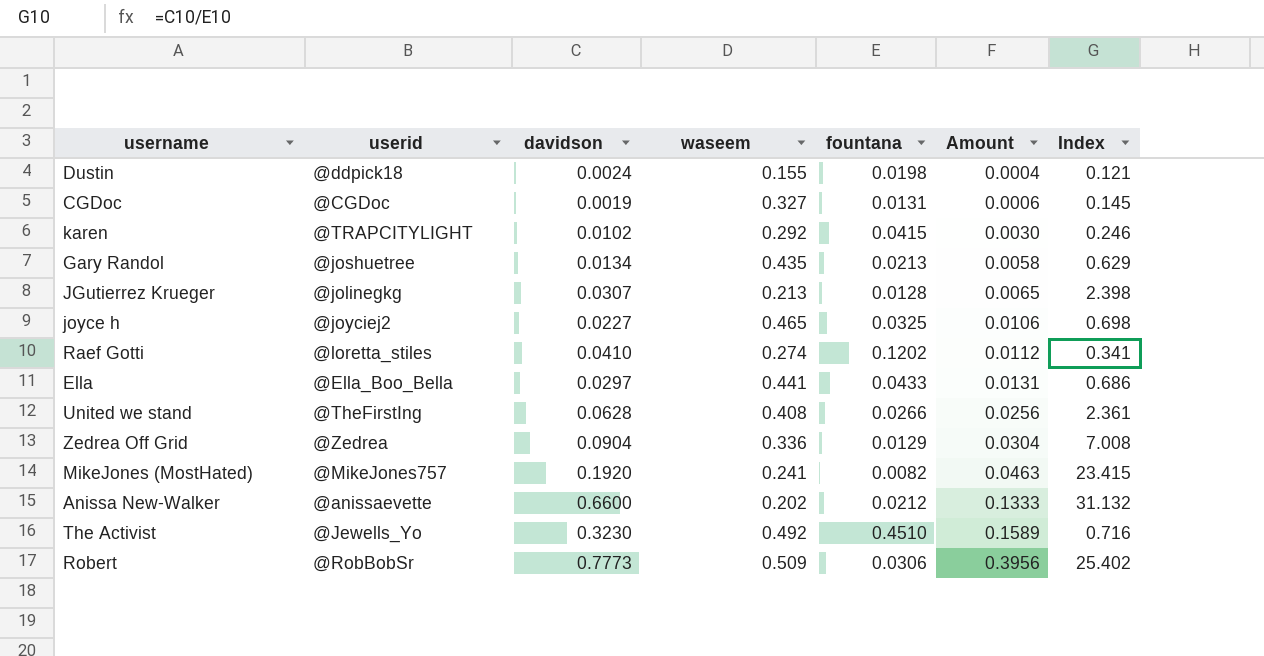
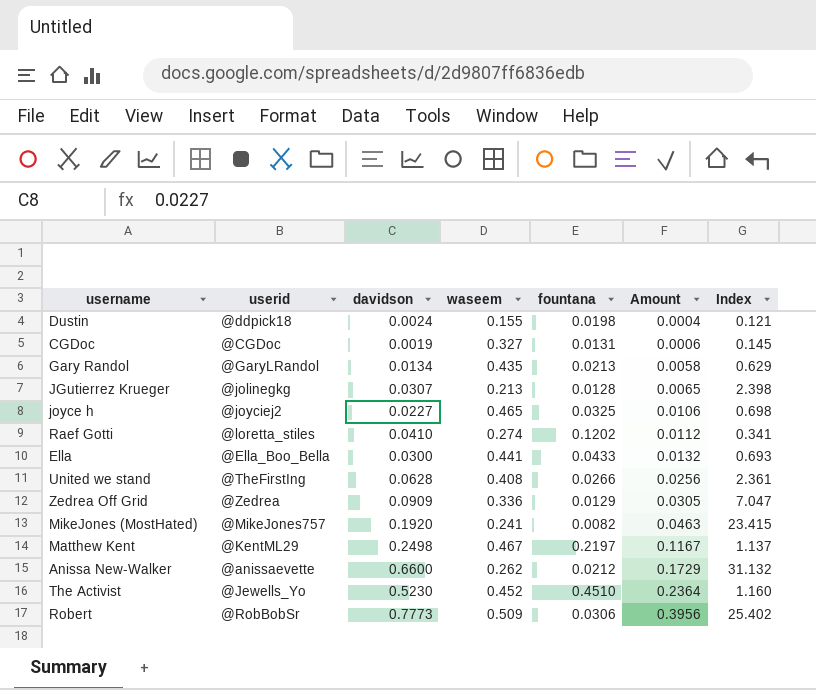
row karen: @TRAPCITYLIGHT | 0.0102 | 0.292 | 0.0415 | 0.0030 | 0.246 -> none
Gary Randol | userid: @joshuetree -> @GaryLRandol
Ella | davidson: 0.0297 -> 0.0300
Ella | Amount: 0.0131 -> 0.0132
Ella | Index: 0.686 -> 0.693
Zedrea Off Grid | davidson: 0.0904 -> 0.0909
Zedrea Off Grid | Amount: 0.0304 -> 0.0305
Zedrea Off Grid | Index: 7.008 -> 7.047
row Matthew Kent: none -> @KentML29 | 0.2498 | 0.467 | 0.2197 | 0.1167 | 1.137
Anissa New-Walker | waseem: 0.202 -> 0.262
Anissa New-Walker | Amount: 0.1333 -> 0.1729
The Activist | davidson: 0.3230 -> 0.5230
The Activist | waseem: 0.492 -> 0.452
The Activist | Amount: 0.1589 -> 0.2364
The Activist | Index: 0.716 -> 1.160

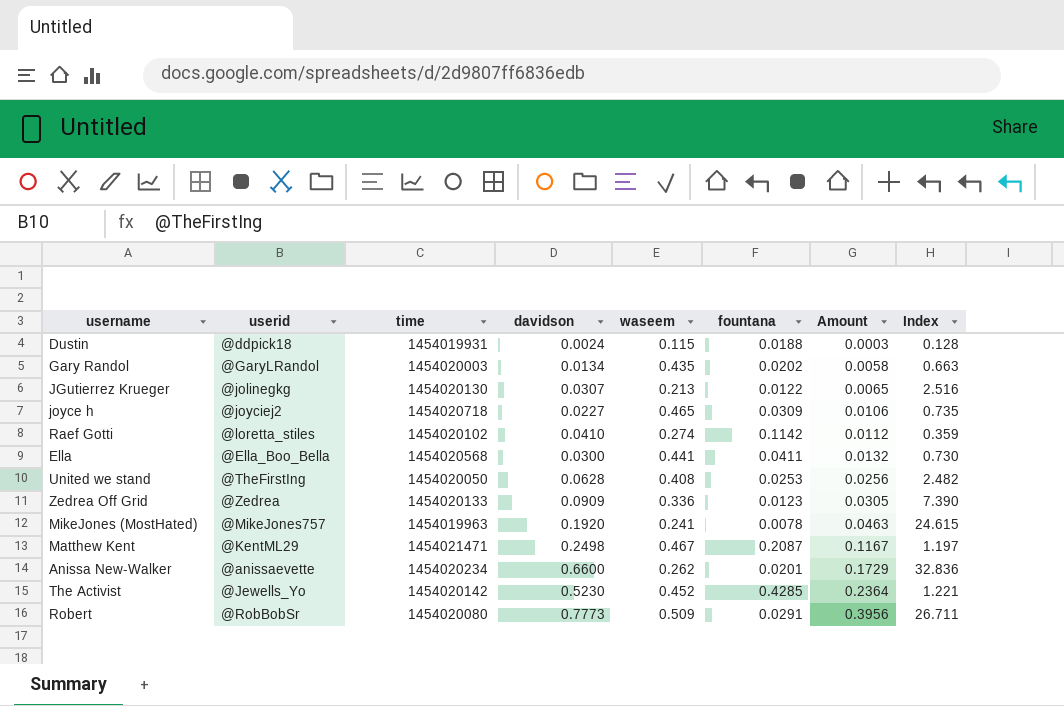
column time | position: none -> 3
row CGDoc: @CGDoc | 0.0019 | 0.327 | 0.0131 | 0.0006 | 0.145 -> none
Dustin | waseem: 0.155 -> 0.115
Dustin | fountana: 0.0198 -> 0.0188
Dustin | Amount: 0.0004 -> 0.0003
Dustin | Index: 0.121 -> 0.128
Gary Randol | fountana: 0.0213 -> 0.0202
Gary Randol | Index: 0.629 -> 0.663
JGutierrez Krueger | fountana: 0.0128 -> 0.0122
JGutierrez Krueger | Index: 2.398 -> 2.516
joyce h | fountana: 0.0325 -> 0.0309
joyce h | Index: 0.698 -> 0.735
Raef Gotti | fountana: 0.1202 -> 0.1142
Raef Gotti | Index: 0.341 -> 0.359
Ella | fountana: 0.0433 -> 0.0411
Ella | Index: 0.693 -> 0.730
United we stand | fountana: 0.0266 -> 0.0253
United we stand | Index: 2.361 -> 2.482
Zedrea Off Grid | fountana: 0.0129 -> 0.0123
Zedrea Off Grid | Index: 7.047 -> 7.390
MikeJones (MostHated) | fountana: 0.0082 -> 0.0078
MikeJones (MostHated) | Index: 23.415 -> 24.615
Matthew Kent | fountana: 0.2197 -> 0.2087
Matthew Kent | Index: 1.137 -> 1.197
Anissa New-Walker | fountana: 0.0212 -> 0.0201
Anissa New-Walker | Index: 31.132 -> 32.836
The Activist | fountana: 0.4510 -> 0.4285
The Activist | Index: 1.160 -> 1.221
Robert | fountana: 0.0306 -> 0.0291
Robert | Index: 25.402 -> 26.711

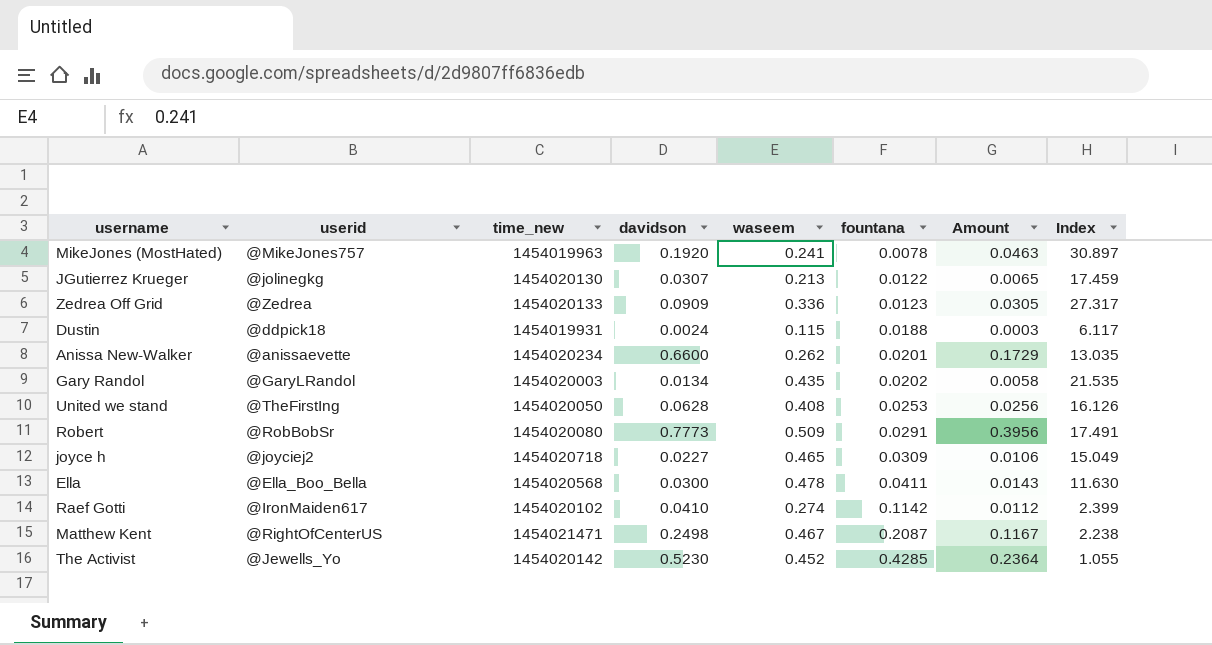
row order: Amount ascending -> fountana ascending
column name: time -> time_new
column Index | formula: [davidson] / [fountana] -> [waseem] / [fountana]
Ella | waseem: 0.441 -> 0.478
Ella | Amount: 0.0132 -> 0.0143
Raef Gotti | userid: @loretta_stiles -> @IronMaiden617
Matthew Kent | userid: @KentML29 -> @RightOfCenterUS

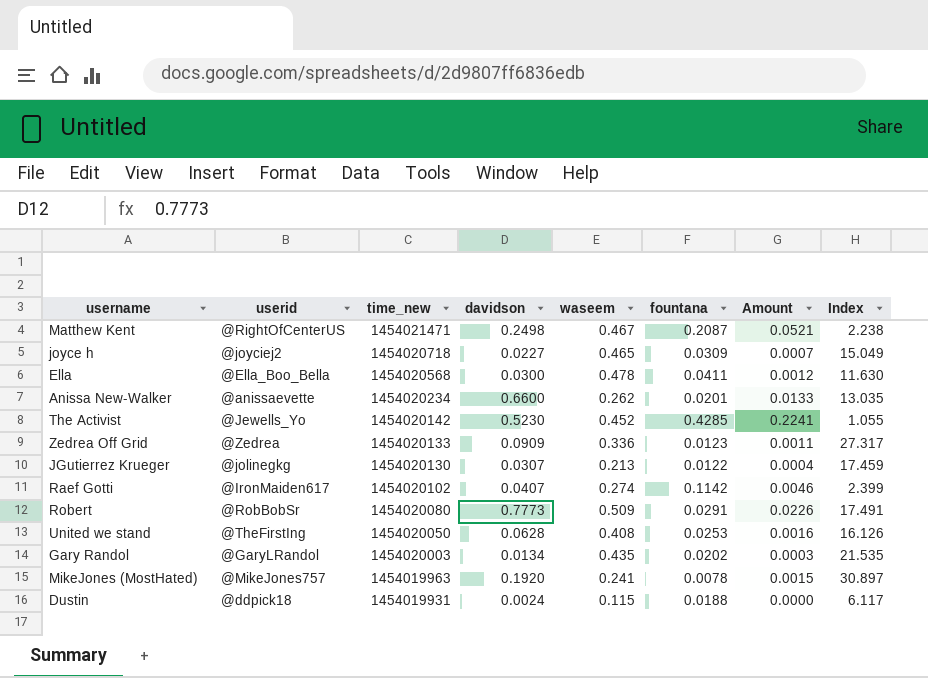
row order: fountana ascending -> time_new descending
column Amount | formula: [davidson] * [waseem] -> [davidson] * [fountana]
Raef Gotti | davidson: 0.0410 -> 0.0407

